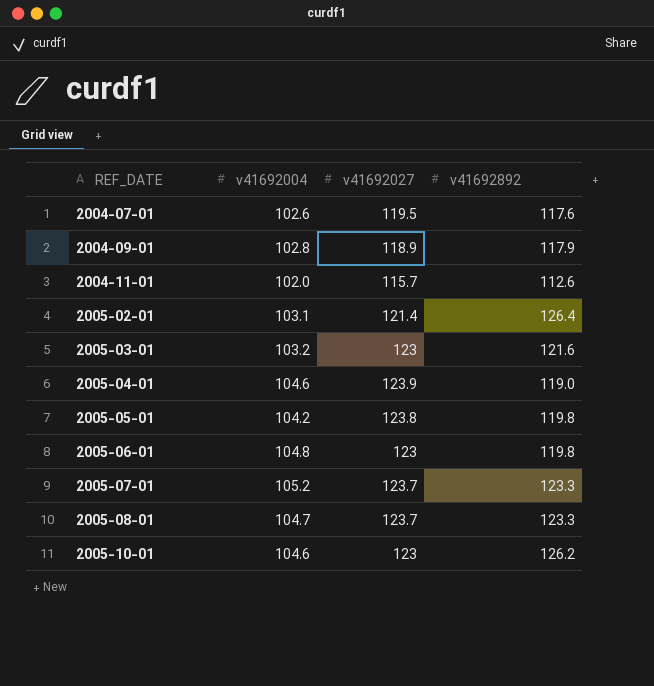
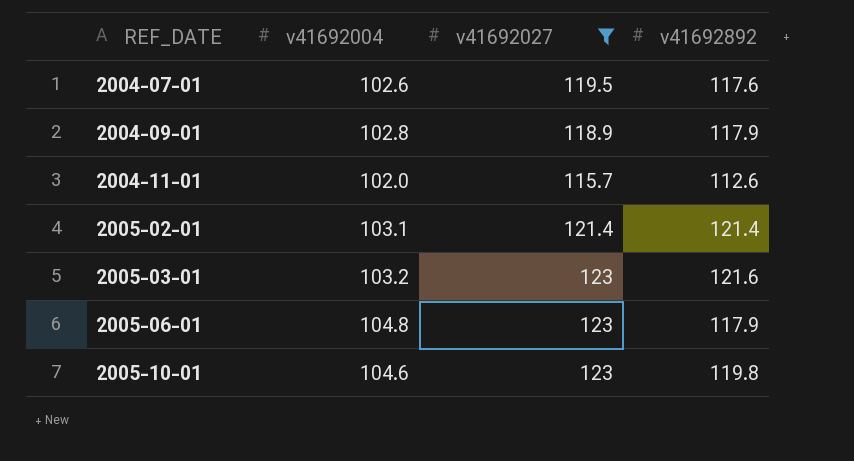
filter: none -> v41692027 <= 123
2005-02-01 | v41692892: 126.4 -> 121.4
2005-06-01 | v41692892: 119.8 -> 117.9
2005-10-01 | v41692892: 126.2 -> 119.8

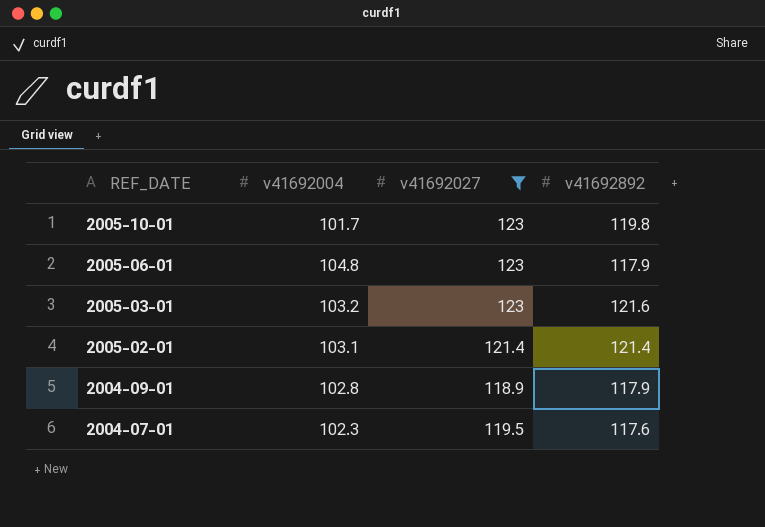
row order: REF_DATE ascending -> REF_DATE descending
row 2004-11-01: 102.0 | 115.7 | 112.6 -> none
2005-10-01 | v41692004: 104.6 -> 101.7
2004-07-01 | v41692004: 102.6 -> 102.3

